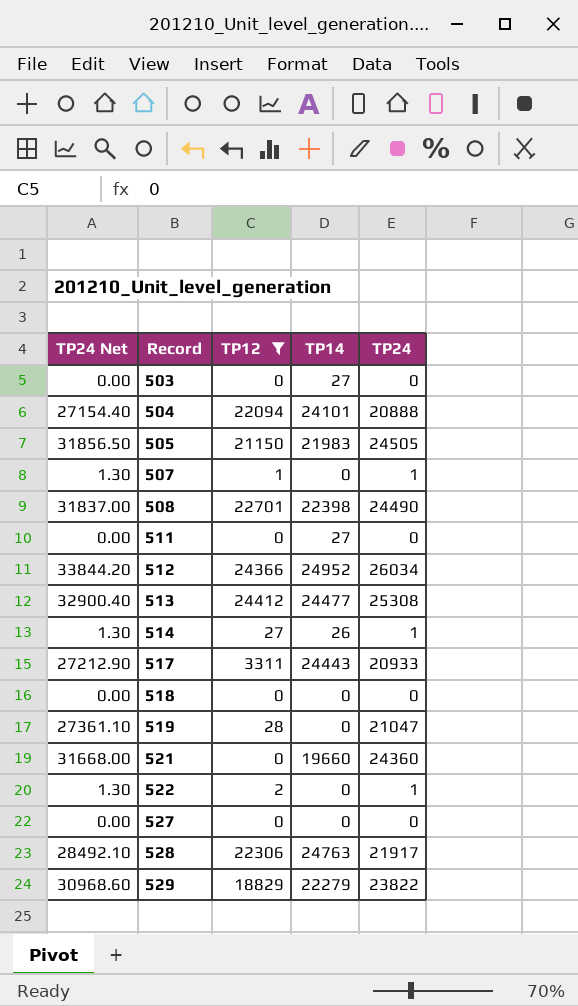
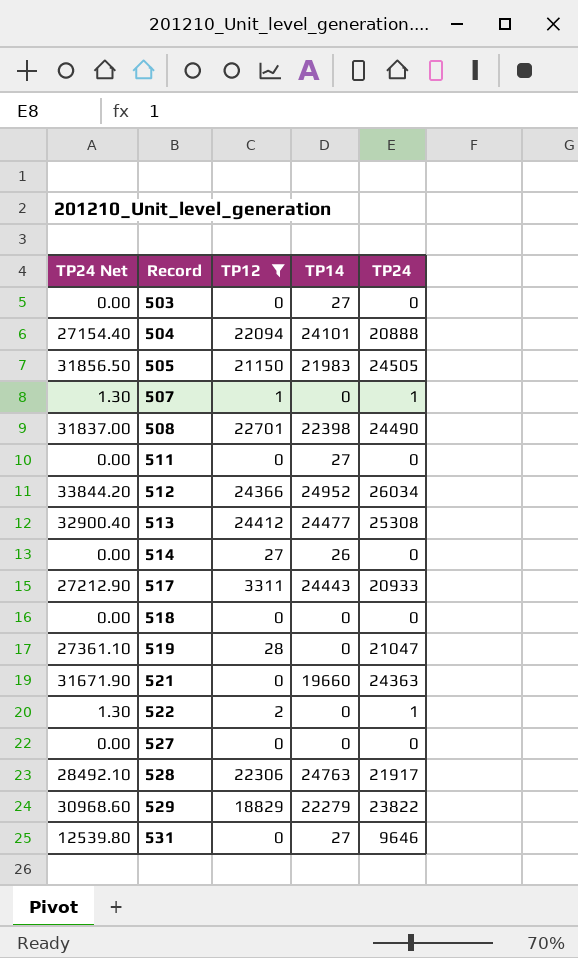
514 | TP24 Net: 1.30 -> 0.00
514 | TP24: 1 -> 0
521 | TP24 Net: 31668.00 -> 31671.90
521 | TP24: 24360 -> 24363
row 531: none -> 12539.80 | 0 | 27 | 9646

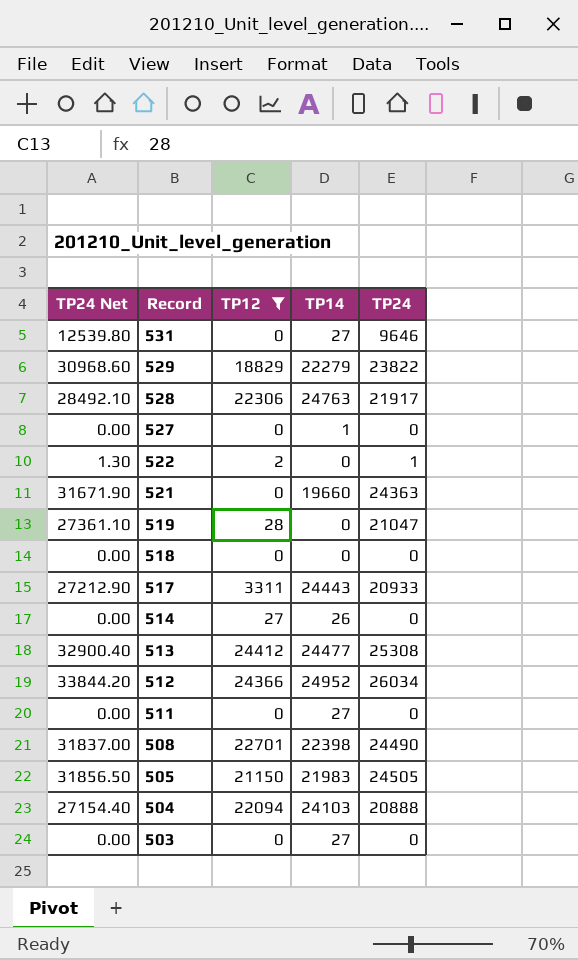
row order: Record ascending -> Record descending
row 507: 1.30 | 1 | 0 | 1 -> none
527 | TP14: 0 -> 1
504 | TP14: 24101 -> 24103

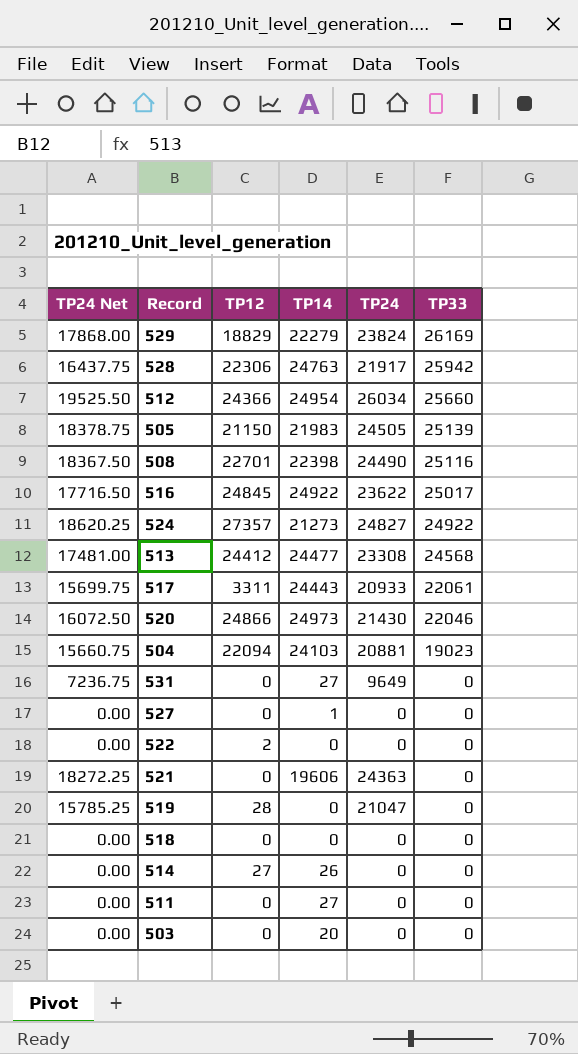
filter: TP12 <= 24412 -> none
row order: Record descending -> TP33 descending
column TP24 Net | formula: [TP24] * 1.3 -> [TP24] * 0.75
column TP33 | position: none -> 6
529 | TP24: 23822 -> 23824
512 | TP14: 24952 -> 24954
513 | TP24: 25308 -> 23308
504 | TP24: 20888 -> 20881
531 | TP24: 9646 -> 9649
522 | TP24: 1 -> 0
521 | TP14: 19660 -> 19606
503 | TP14: 27 -> 20

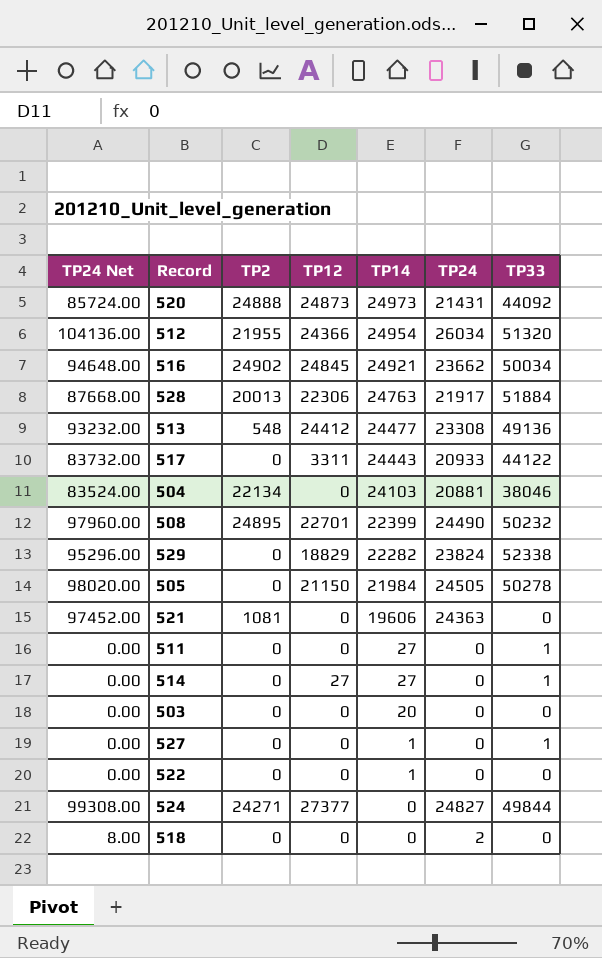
row order: TP33 descending -> TP14 descending
column TP24 Net | formula: [TP24] * 0.75 -> [TP24] * 4
column TP2 | position: none -> 3
row 531: 7236.75 | 0 | 27 | 9649 | 0 -> none
row 519: 15785.25 | 28 | 0 | 21047 | 0 -> none
520 | TP12: 24866 -> 24873
520 | TP24: 21430 -> 21431
520 | TP33: 22046 -> 44092
512 | TP33: 25660 -> 51320
516 | TP14: 24922 -> 24921
516 | TP24: 23622 -> 23662
516 | TP33: 25017 -> 50034
528 | TP33: 25942 -> 51884
513 | TP33: 24568 -> 49136
517 | TP33: 22061 -> 44122
504 | TP12: 22094 -> 0
504 | TP33: 19023 -> 38046
508 | TP14: 22398 -> 22399
508 | TP33: 25116 -> 50232
529 | TP14: 22279 -> 22282
529 | TP33: 26169 -> 52338
505 | TP14: 21983 -> 21984
505 | TP33: 25139 -> 50278
511 | TP33: 0 -> 1
514 | TP14: 26 -> 27
514 | TP33: 0 -> 1
527 | TP33: 0 -> 1
522 | TP12: 2 -> 0
522 | TP14: 0 -> 1
524 | TP12: 27357 -> 27377
524 | TP14: 21273 -> 0
524 | TP33: 24922 -> 49844
518 | TP24: 0 -> 2

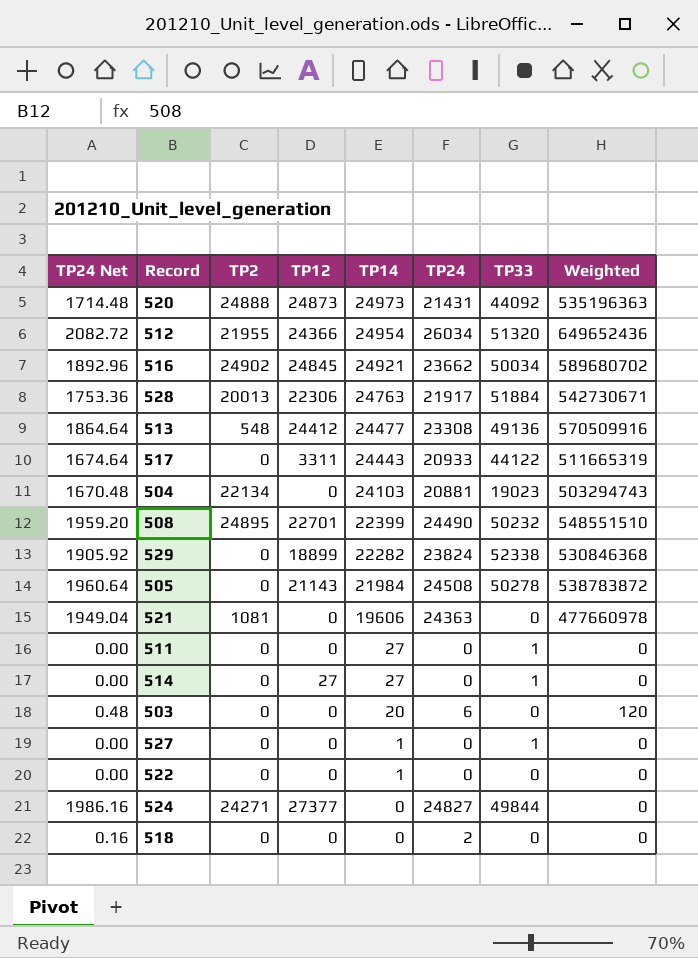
column TP24 Net | formula: [TP24] * 4 -> [TP24] * 0.08
column Weighted | formula: none -> [TP14] * [TP24]
504 | TP33: 38046 -> 19023
529 | TP12: 18829 -> 18899
505 | TP12: 21150 -> 21143
505 | TP24: 24505 -> 24508
503 | TP24: 0 -> 6

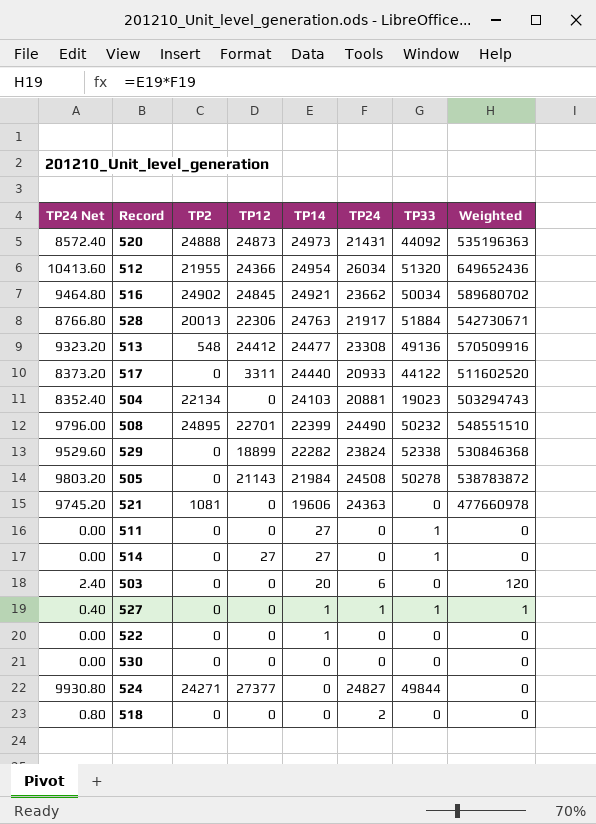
column TP24 Net | formula: [TP24] * 0.08 -> [TP24] * 0.4
517 | TP14: 24443 -> 24440
517 | Weighted: 511665319 -> 511602520
527 | TP24: 0 -> 1
527 | Weighted: 0 -> 1
row 530: none -> 0.00 | 0 | 0 | 0 | 0 | 0 | 0

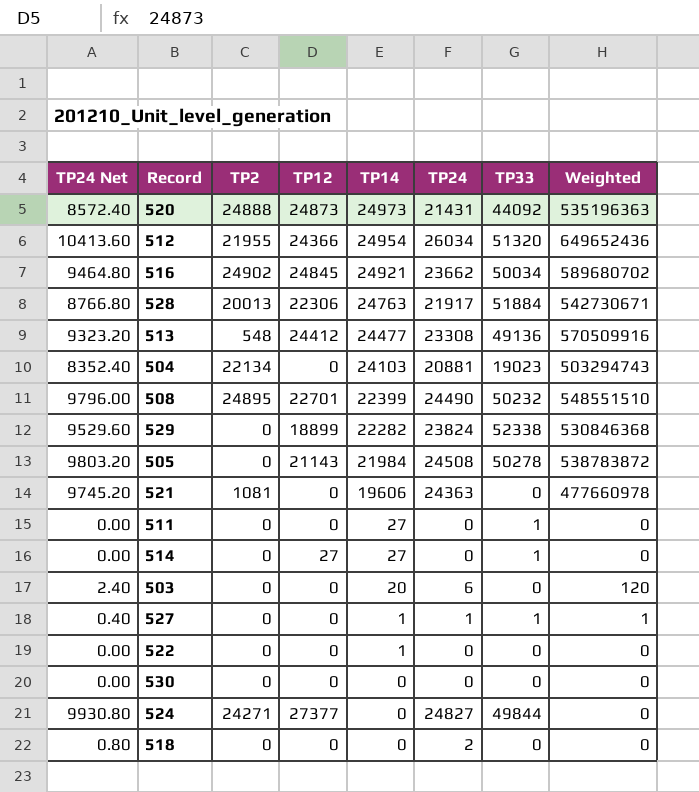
row 517: 8373.20 | 0 | 3311 | 24440 | 20933 | 44122 | 511602520 -> none

